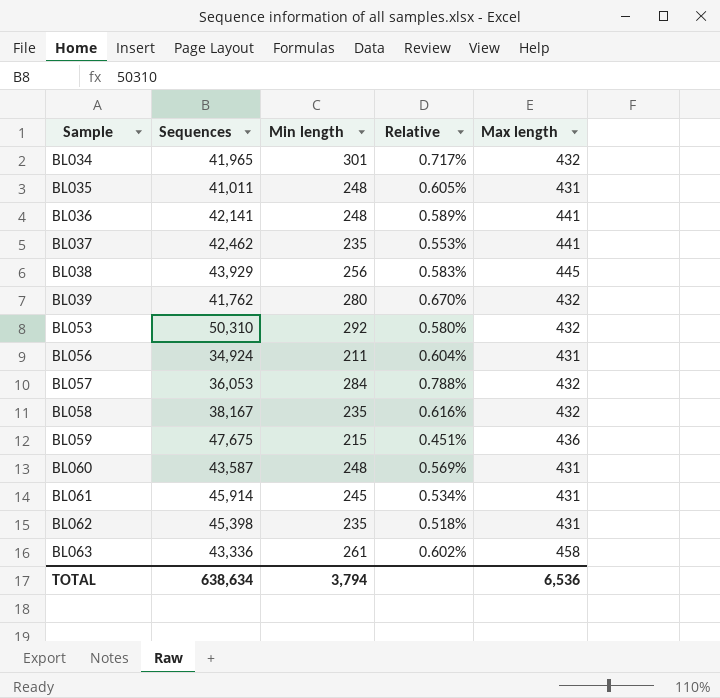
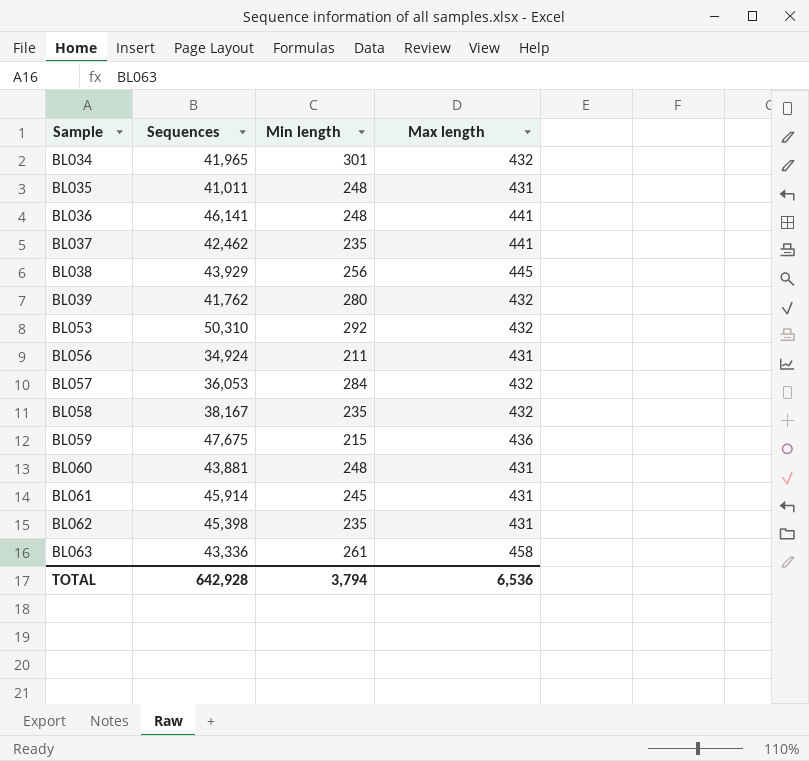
column Relative | formula: [Min length] / [Sequences] -> none
BL036 | Sequences: 42,141 -> 46,141
BL060 | Sequences: 43,587 -> 43,881
TOTAL | Sequences: 638,634 -> 642,928

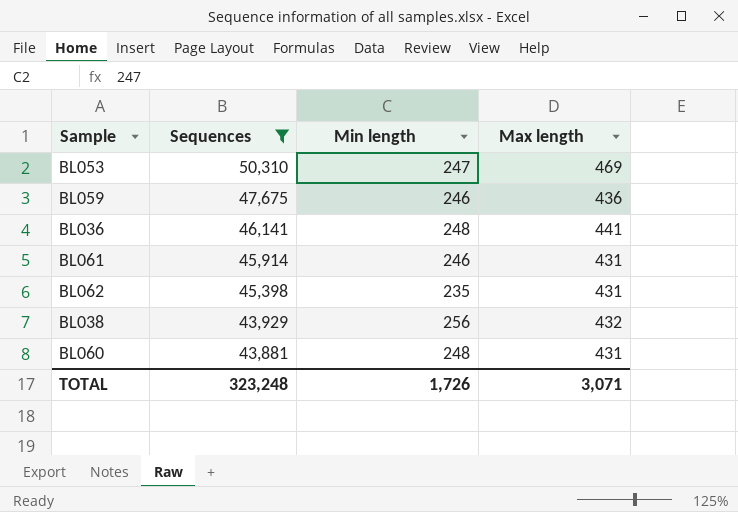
filter: none -> Sequences >= 43,881
row order: Sample ascending -> Sequences descending
BL053 | Min length: 292 -> 247
BL053 | Max length: 432 -> 469
BL059 | Min length: 215 -> 246
BL061 | Min length: 245 -> 246
BL038 | Max length: 445 -> 432
TOTAL | Sequences: 642,928 -> 323,248
TOTAL | Min length: 3,794 -> 1,726
TOTAL | Max length: 6,536 -> 3,071

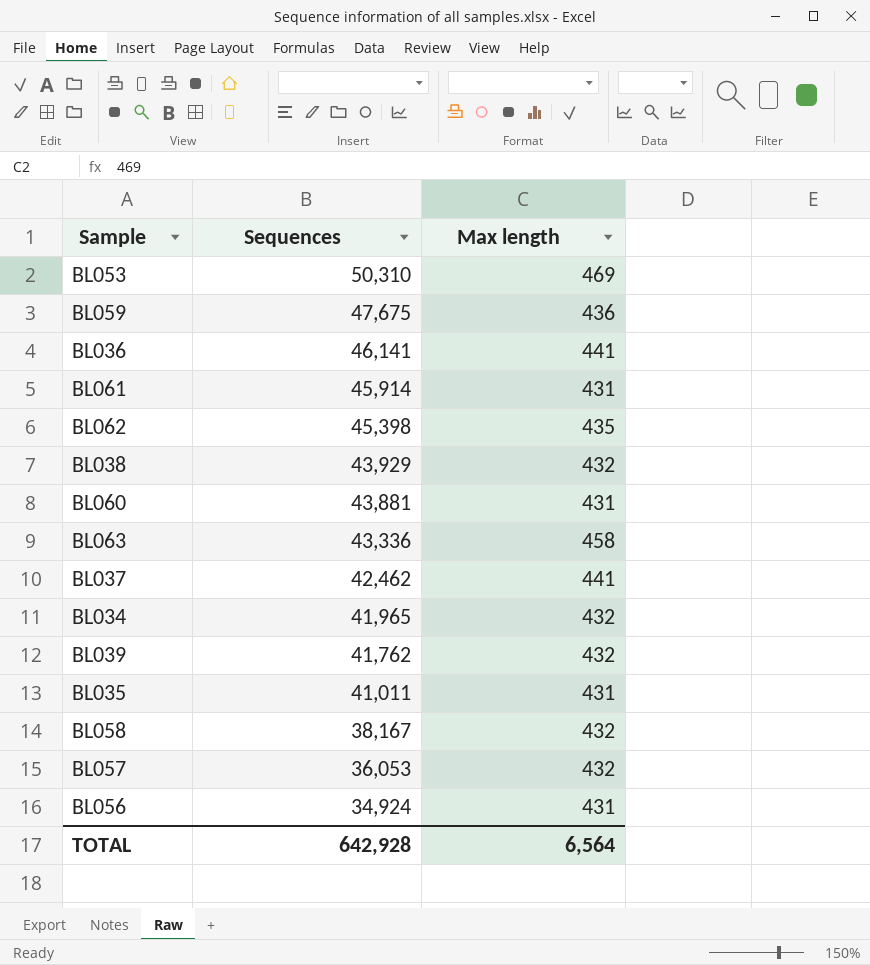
filter: Sequences >= 43,881 -> none
column Min length | position: 3 -> none
BL062 | Max length: 431 -> 435
TOTAL | Sequences: 323,248 -> 642,928
TOTAL | Max length: 3,071 -> 6,564

